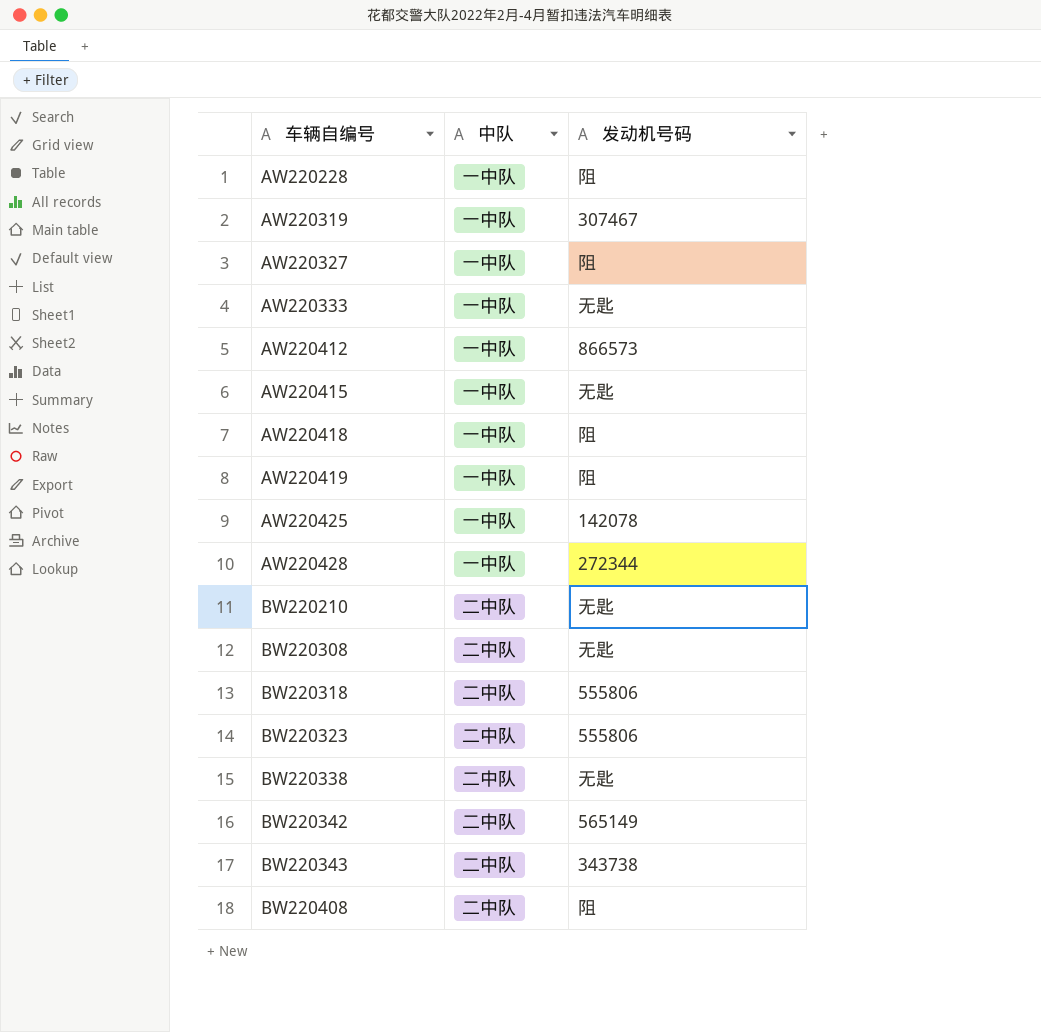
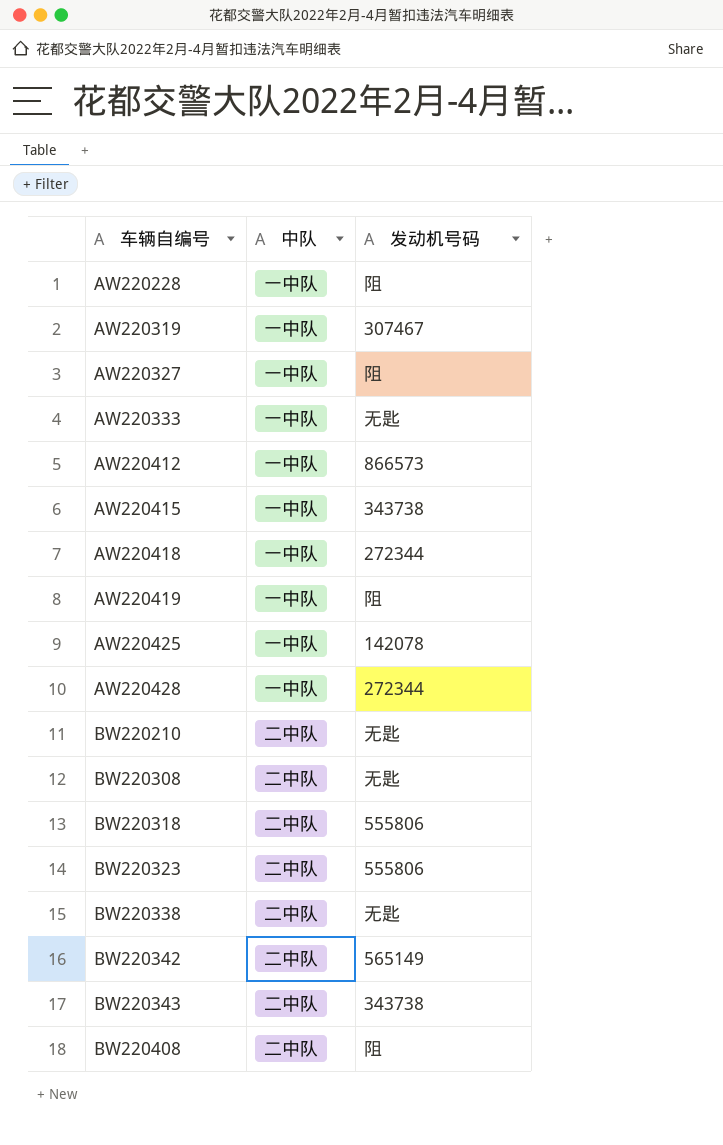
AW220415 | 发动机号码: 无匙 -> 343738
AW220418 | 发动机号码: 阻 -> 272344

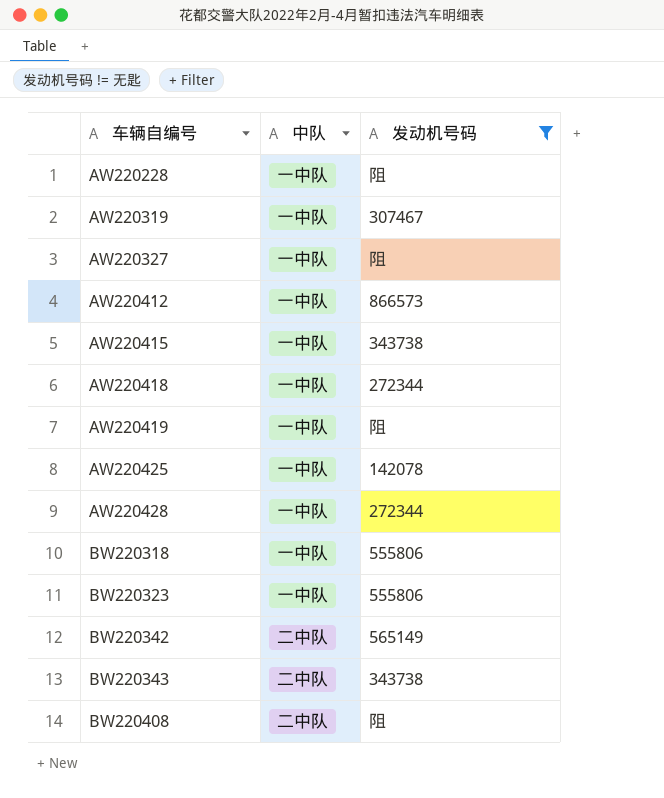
filter: none -> 发动机号码 != 无匙
BW220318 | 中队: 二中队 -> 一中队
BW220323 | 中队: 二中队 -> 一中队

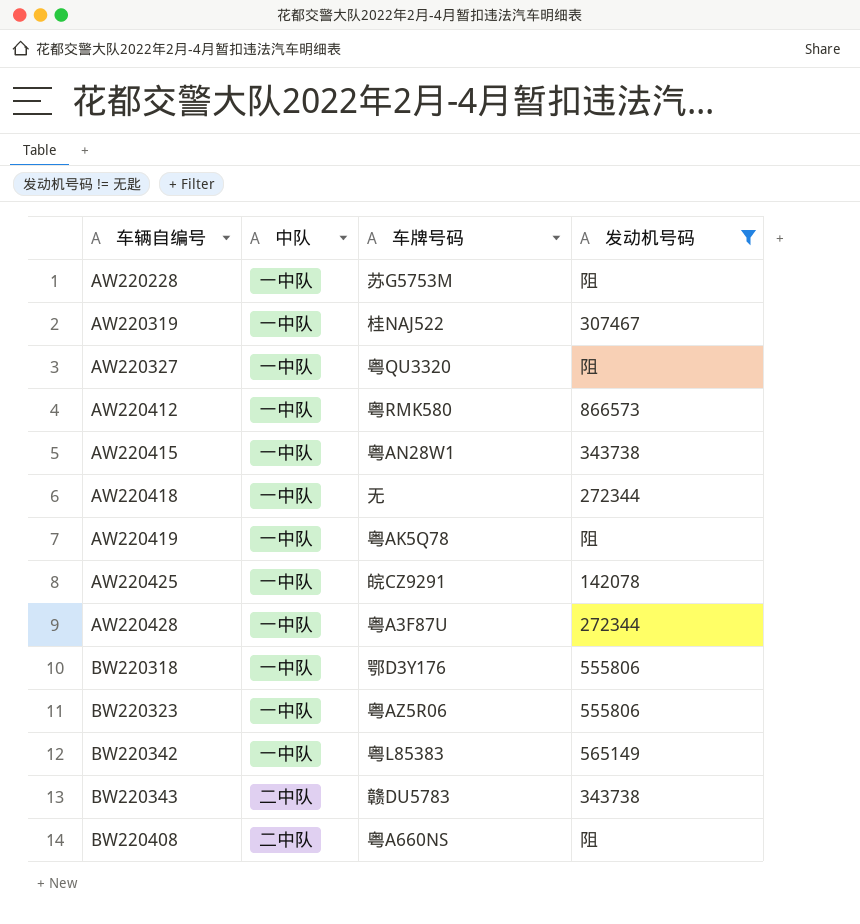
column 车牌号码 | position: none -> 3
BW220342 | 中队: 二中队 -> 一中队

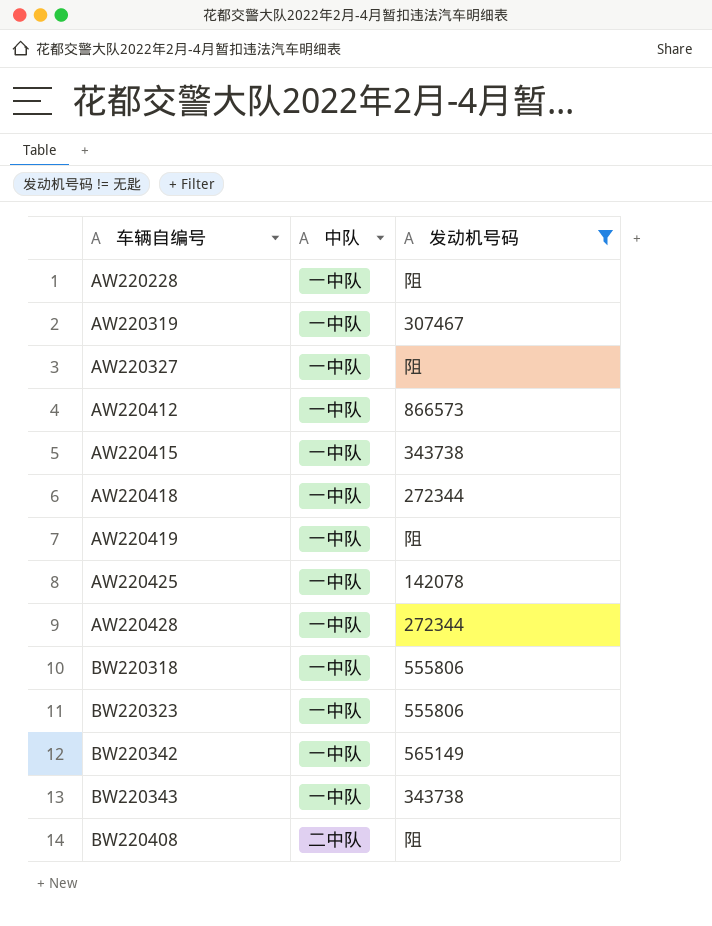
column 车牌号码 | position: 3 -> none
BW220343 | 中队: 二中队 -> 一中队

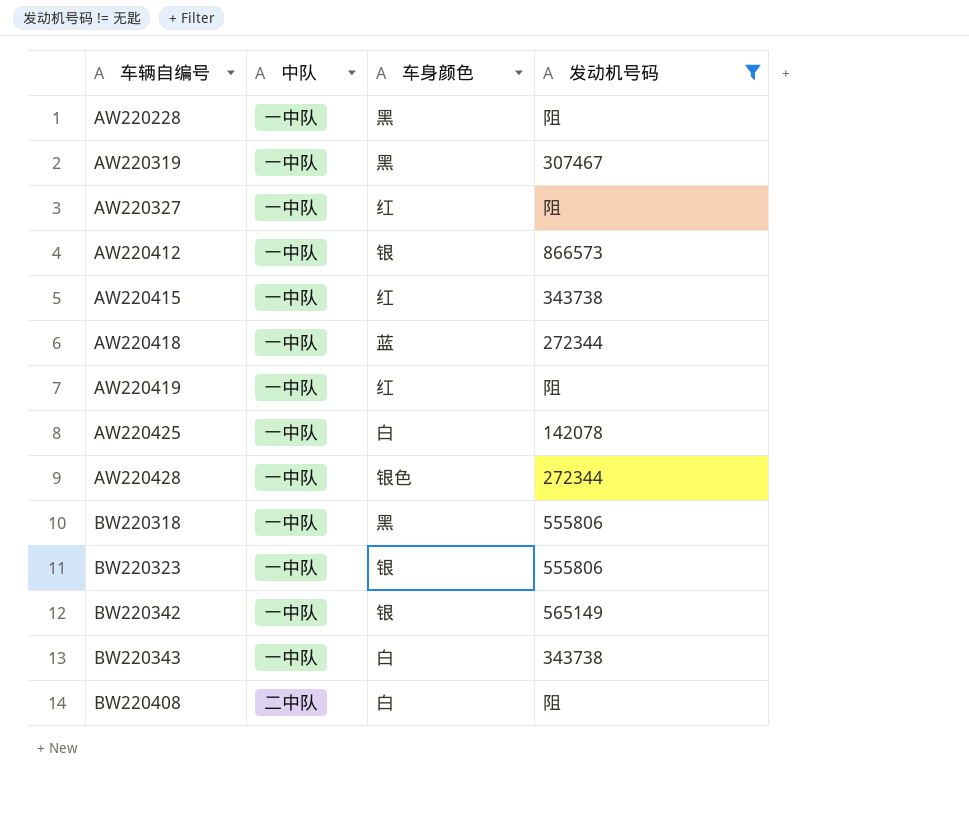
column 车身颜色 | position: none -> 3

